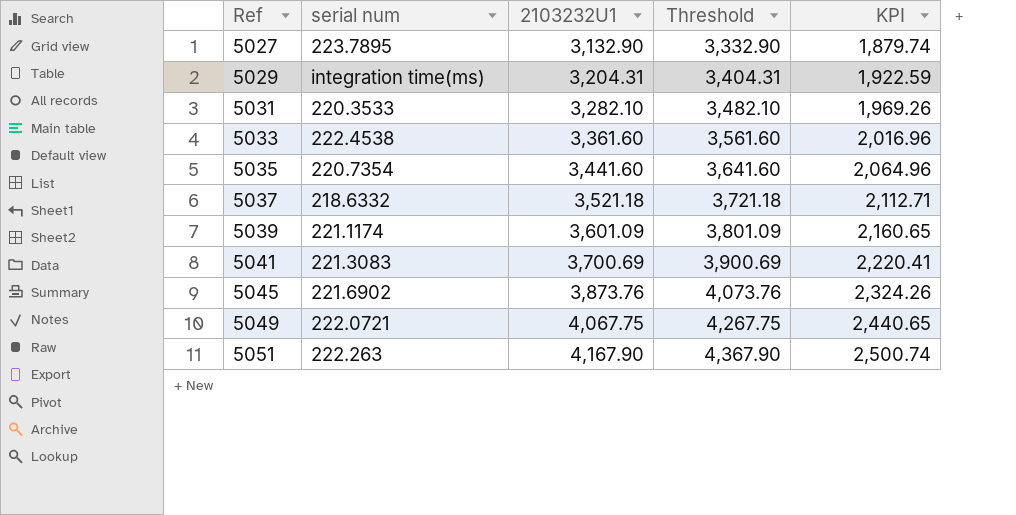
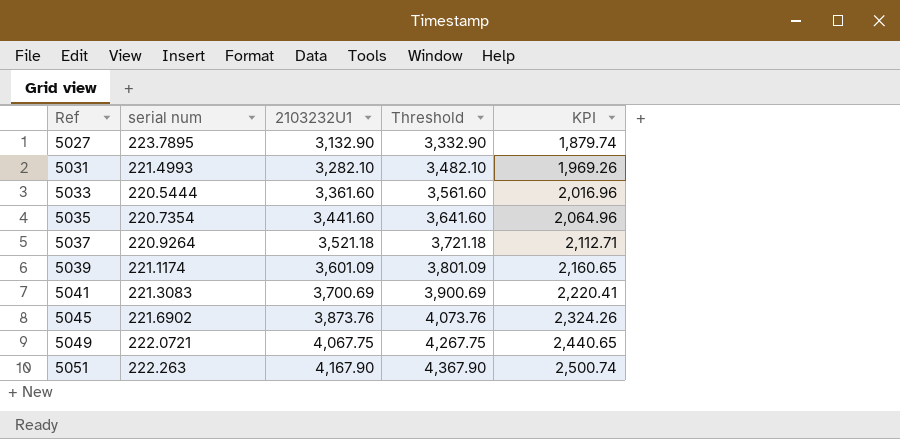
row 5029: integration time(ms) | 3,204.31 | 3,404.31 | 1,922.59 -> none
5031 | serial num: 220.3533 -> 221.4993
5033 | serial num: 222.4538 -> 220.5444
5037 | serial num: 218.6332 -> 220.9264

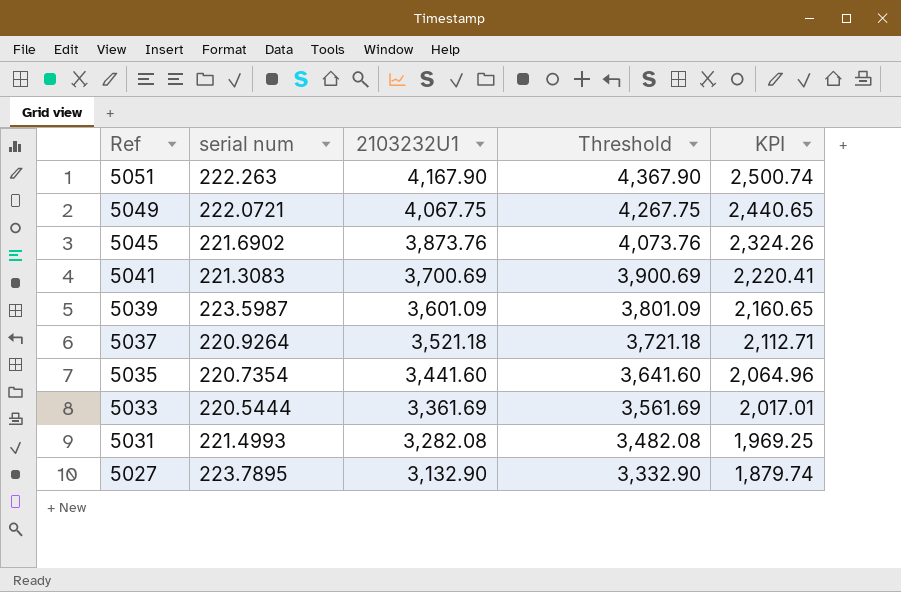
row order: Ref ascending -> Ref descending
5039 | serial num: 221.1174 -> 223.5987
5033 | 2103232U1: 3,361.60 -> 3,361.69
5033 | Threshold: 3,561.60 -> 3,561.69
5033 | KPI: 2,016.96 -> 2,017.01
5031 | 2103232U1: 3,282.10 -> 3,282.08
5031 | Threshold: 3,482.10 -> 3,482.08
5031 | KPI: 1,969.26 -> 1,969.25

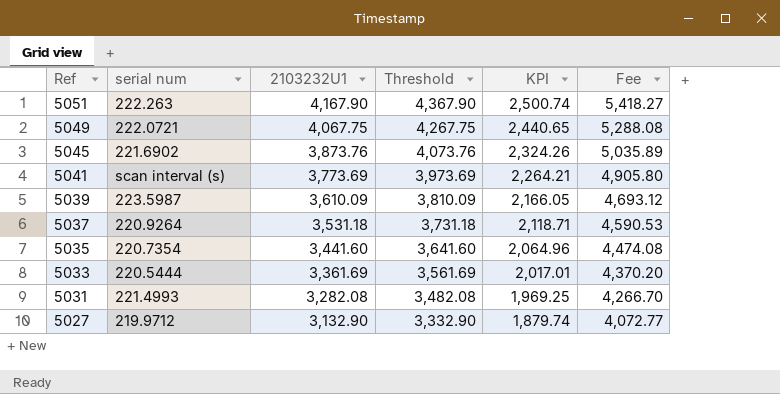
column Fee | formula: none -> [2103232U1] * 1.3
5041 | serial num: 221.3083 -> scan interval (s)
5041 | 2103232U1: 3,700.69 -> 3,773.69
5041 | Threshold: 3,900.69 -> 3,973.69
5041 | KPI: 2,220.41 -> 2,264.21
5039 | 2103232U1: 3,601.09 -> 3,610.09
5039 | Threshold: 3,801.09 -> 3,810.09
5039 | KPI: 2,160.65 -> 2,166.05
5037 | 2103232U1: 3,521.18 -> 3,531.18
5037 | Threshold: 3,721.18 -> 3,731.18
5037 | KPI: 2,112.71 -> 2,118.71
5027 | serial num: 223.7895 -> 219.9712

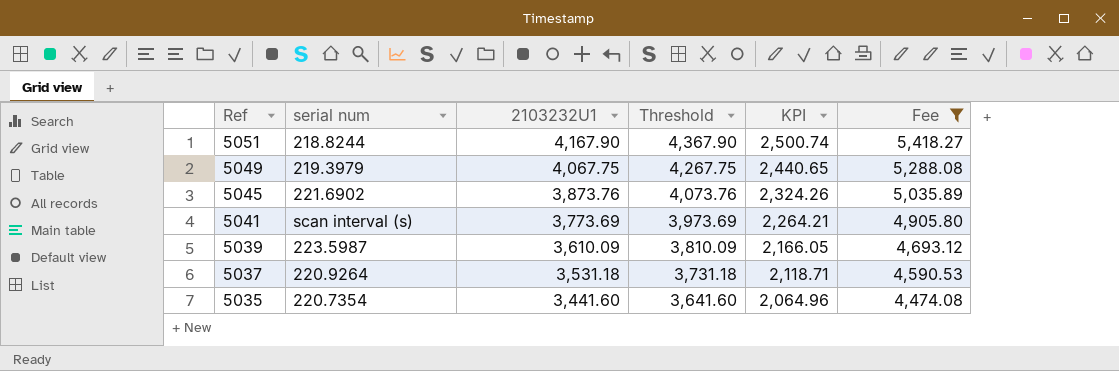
filter: none -> Fee >= 4,474.08
5051 | serial num: 222.263 -> 218.8244
5049 | serial num: 222.0721 -> 219.3979

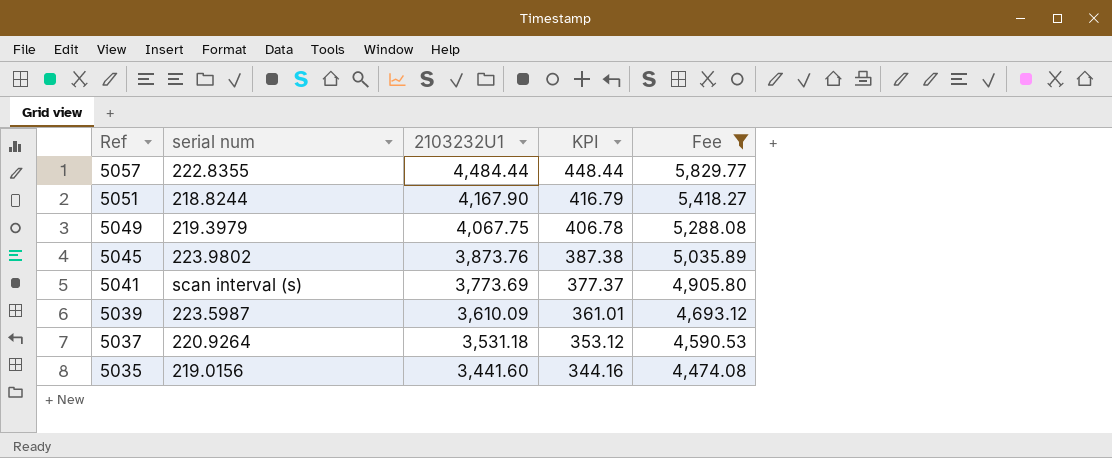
column Threshold | formula: [2103232U1] + 200 -> none
column KPI | formula: [2103232U1] * 0.6 -> [2103232U1] * 0.1
row 5057: none -> 222.8355 | 4,484.44 | 448.44 | 5,829.77
5045 | serial num: 221.6902 -> 223.9802
5035 | serial num: 220.7354 -> 219.0156

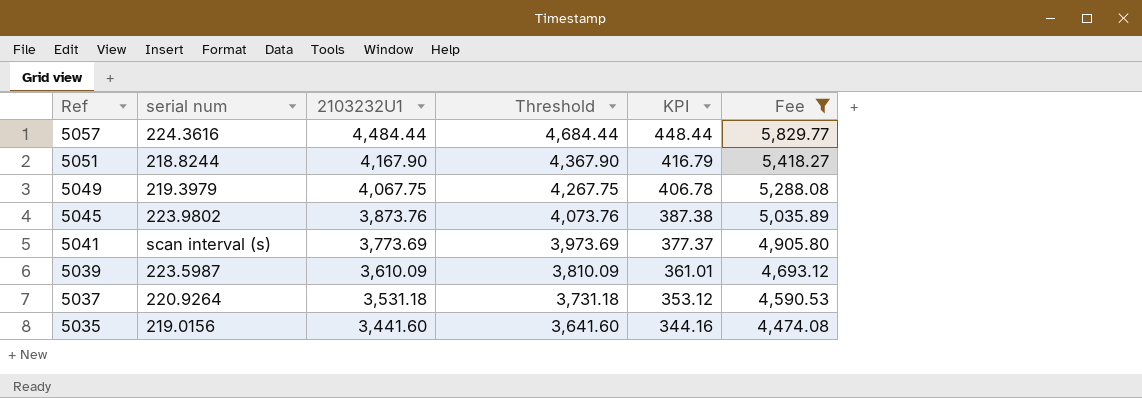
column Threshold | formula: none -> [2103232U1] + 200
5057 | serial num: 222.8355 -> 224.3616

